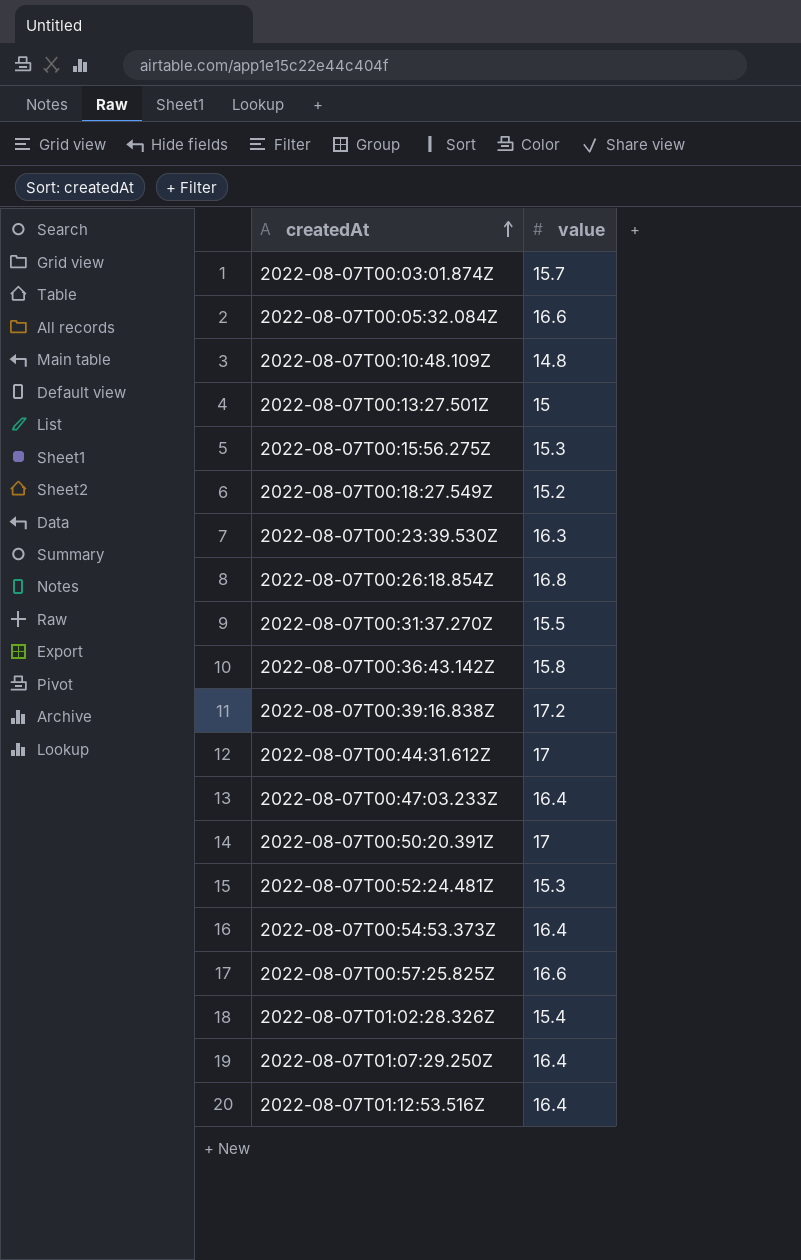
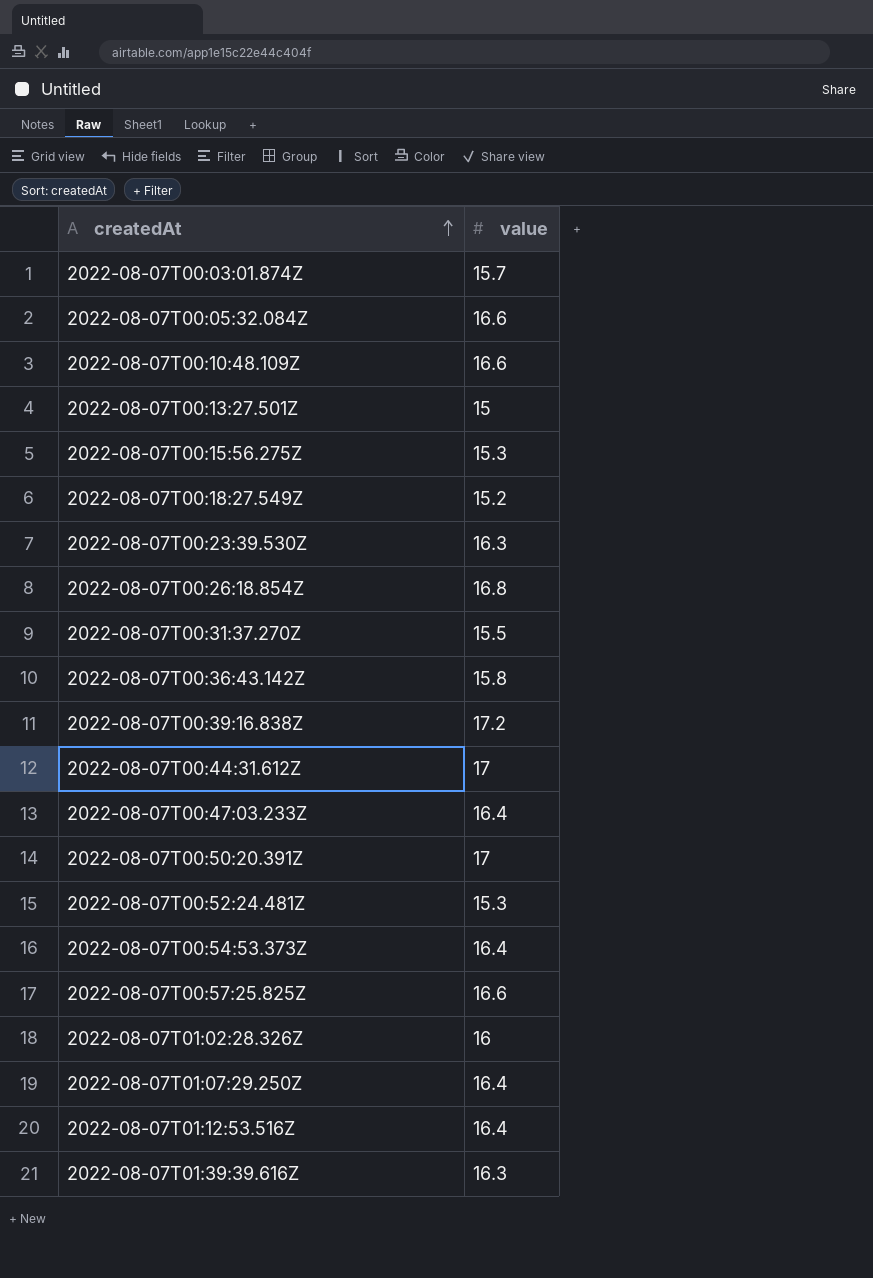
2022-08-07T00:10:48.109Z | value: 14.8 -> 16.6
2022-08-07T01:02:28.326Z | value: 15.4 -> 16
row 2022-08-07T01:39:39.616Z: none -> 16.3

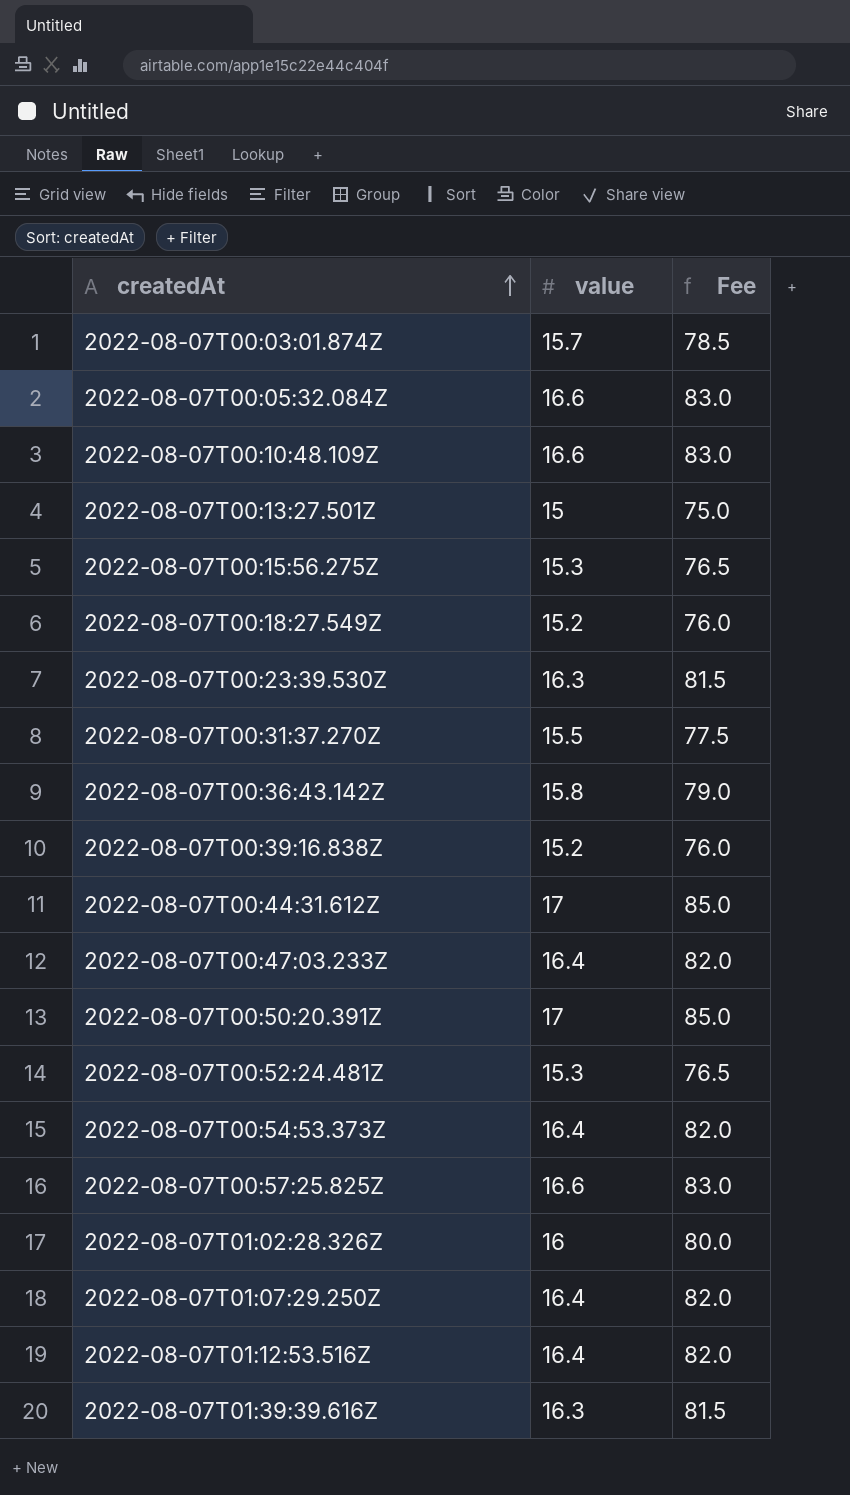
column Fee | formula: none -> [value] * 5
row 2022-08-07T00:26:18.854Z: 16.8 -> none
2022-08-07T00:39:16.838Z | value: 17.2 -> 15.2

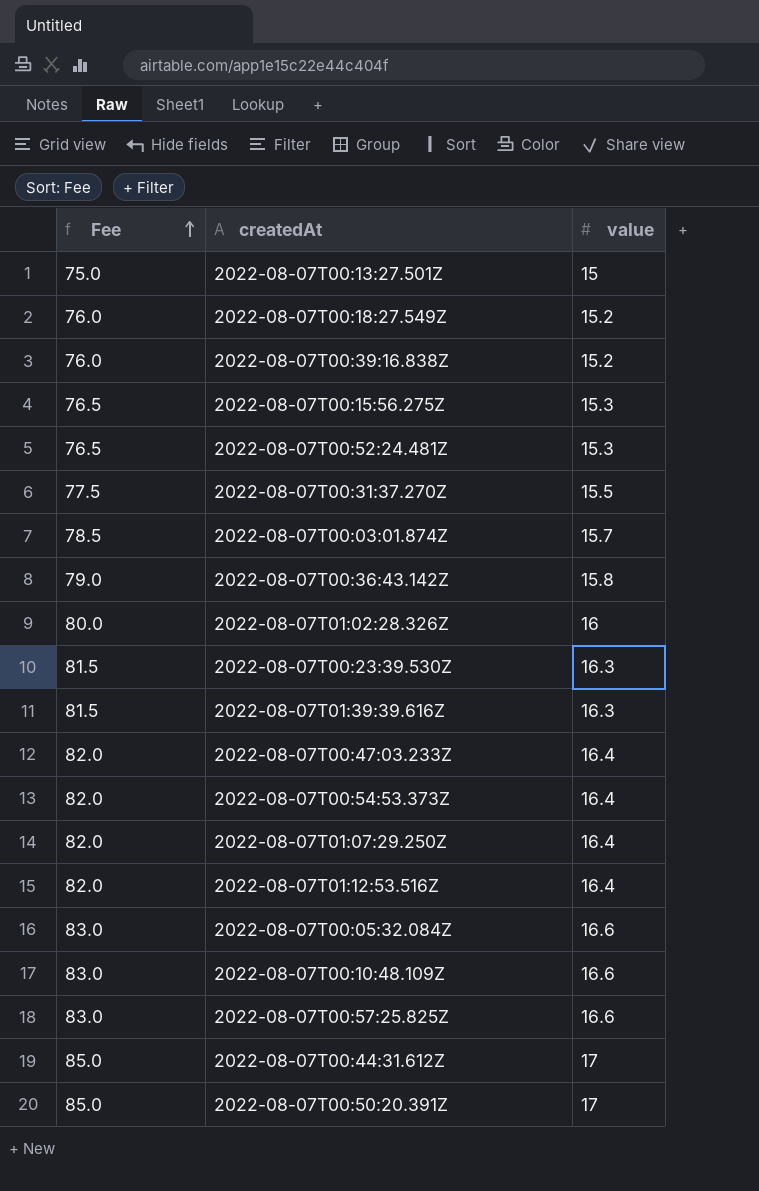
row order: createdAt ascending -> Fee ascending
column Fee | position: 3 -> 1

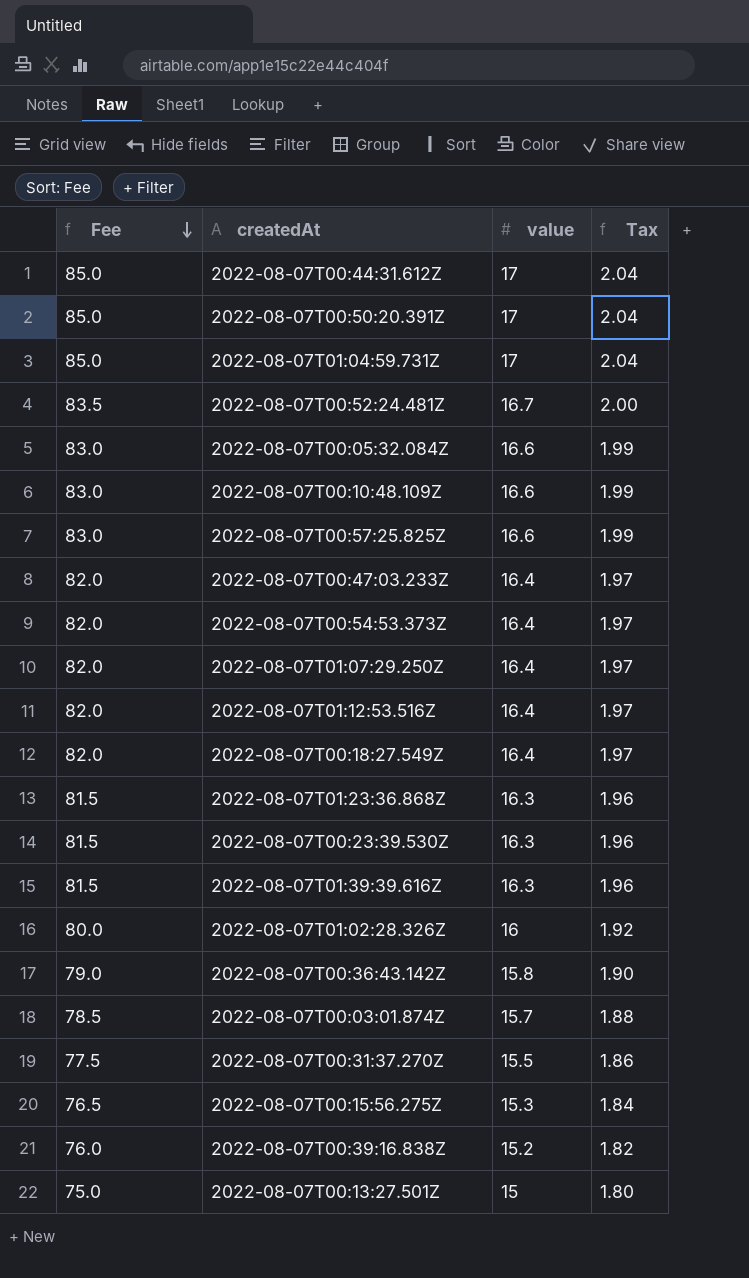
row order: Fee ascending -> Fee descending
column Tax | formula: none -> [value] * 0.12
row 2022-08-07T01:04:59.731Z: none -> 85.0 | 17 | 2.04
2022-08-07T00:52:24.481Z | Fee: 76.5 -> 83.5
2022-08-07T00:52:24.481Z | value: 15.3 -> 16.7
2022-08-07T00:18:27.549Z | Fee: 76.0 -> 82.0
2022-08-07T00:18:27.549Z | value: 15.2 -> 16.4
row 2022-08-07T01:23:36.868Z: none -> 81.5 | 16.3 | 1.96

